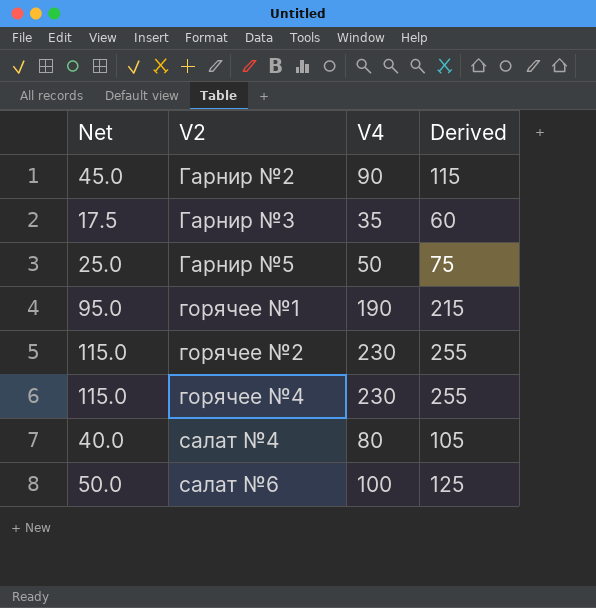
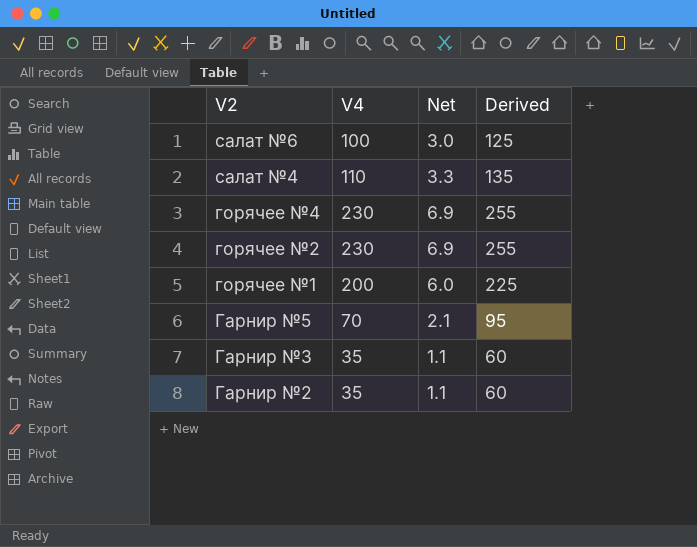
row order: V2 ascending -> V2 descending
column Net | formula: [V4] * 0.5 -> [V4] * 0.03
column Net | position: 1 -> 3
салат №4 | V4: 80 -> 110
салат №4 | Derived: 105 -> 135
горячее №1 | V4: 190 -> 200
горячее №1 | Derived: 215 -> 225
Гарнир №5 | V4: 50 -> 70
Гарнир №5 | Derived: 75 -> 95
Гарнир №2 | V4: 90 -> 35
Гарнир №2 | Derived: 115 -> 60

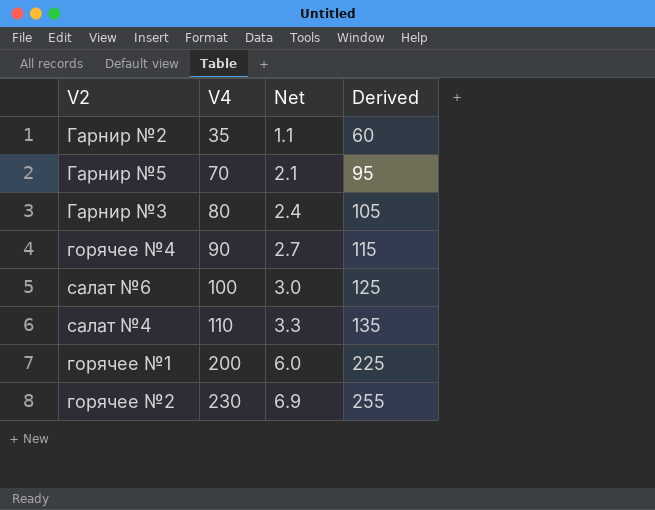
row order: V2 descending -> V4 ascending
Гарнир №3 | V4: 35 -> 80
Гарнир №3 | Net: 1.1 -> 2.4
Гарнир №3 | Derived: 60 -> 105
горячее №4 | V4: 230 -> 90
горячее №4 | Net: 6.9 -> 2.7
горячее №4 | Derived: 255 -> 115

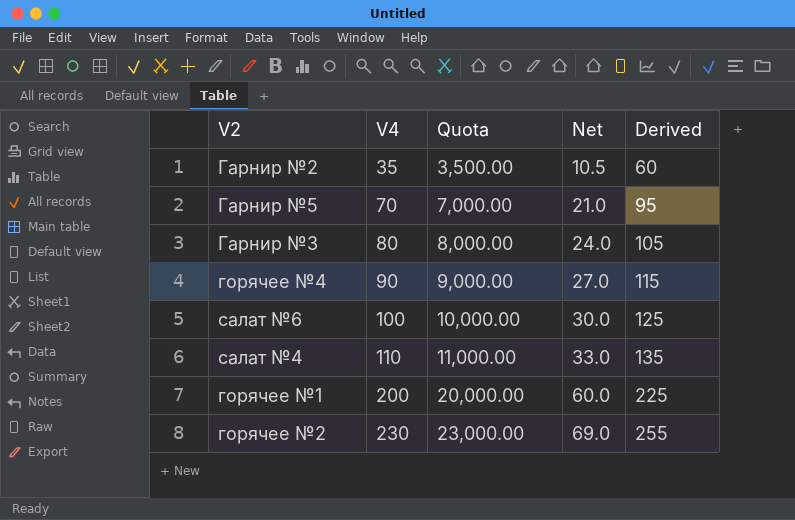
column Quota | formula: none -> [V4] * 100
column Net | formula: [V4] * 0.03 -> [V4] * 0.3

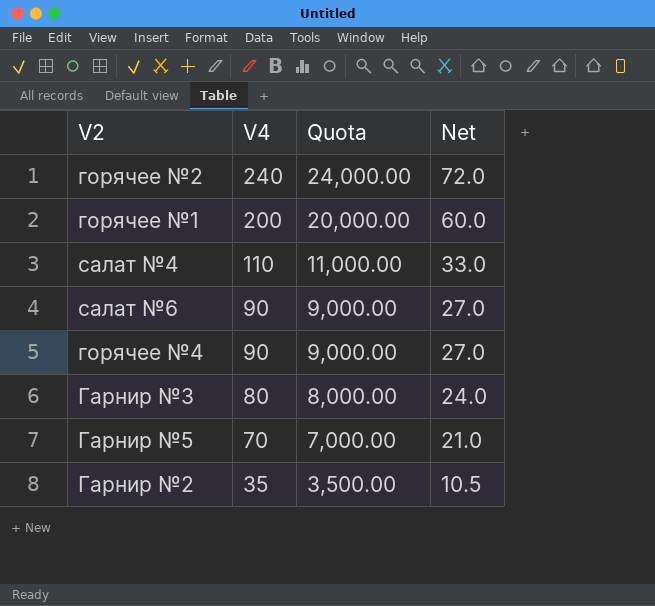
row order: V4 ascending -> V4 descending
column Derived | formula: [V4] + 25 -> none
горячее №2 | V4: 230 -> 240
горячее №2 | Quota: 23,000.00 -> 24,000.00
горячее №2 | Net: 69.0 -> 72.0
салат №6 | V4: 100 -> 90
салат №6 | Quota: 10,000.00 -> 9,000.00
салат №6 | Net: 30.0 -> 27.0

